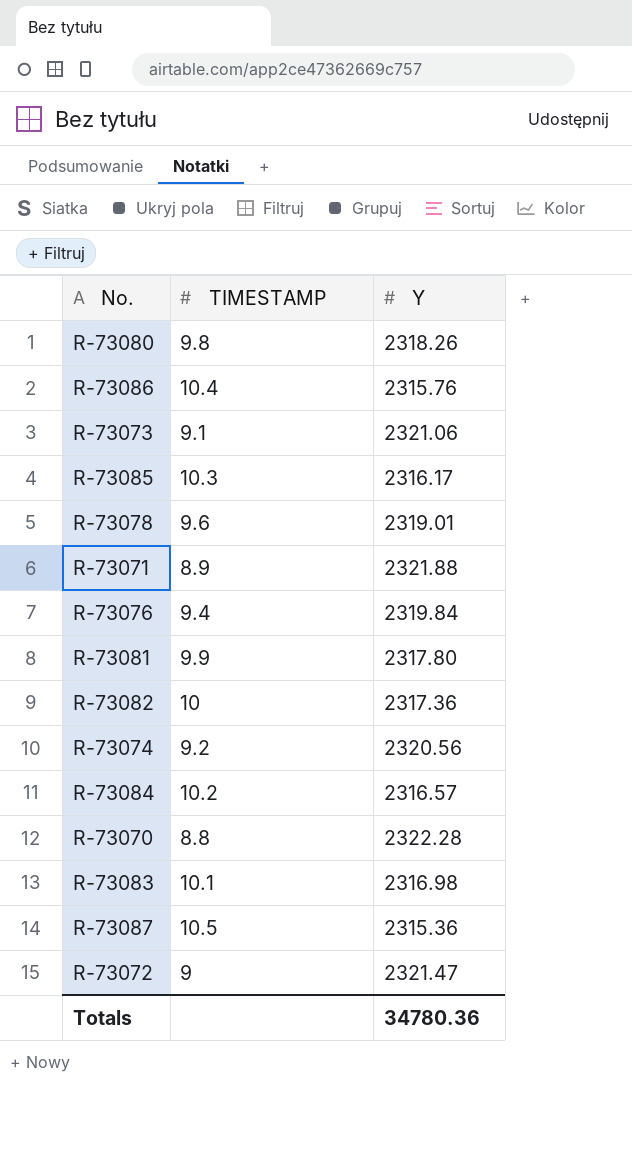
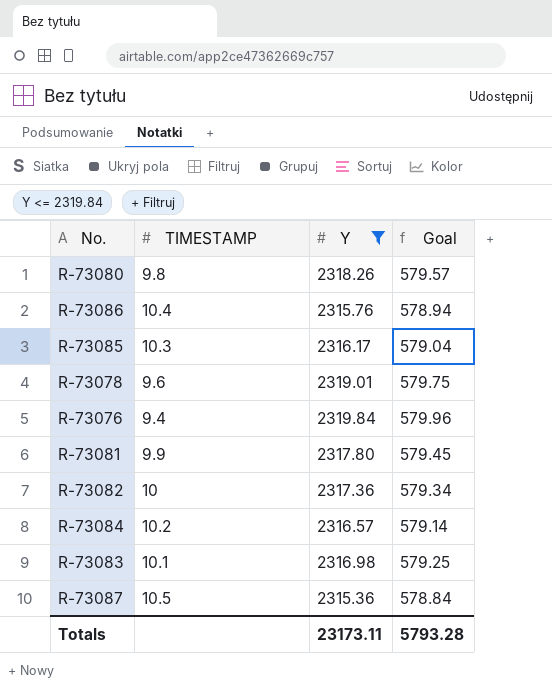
filter: none -> Y <= 2319.84
column Goal | formula: none -> [Y] * 0.25
Totals | Y: 34780.36 -> 23173.11

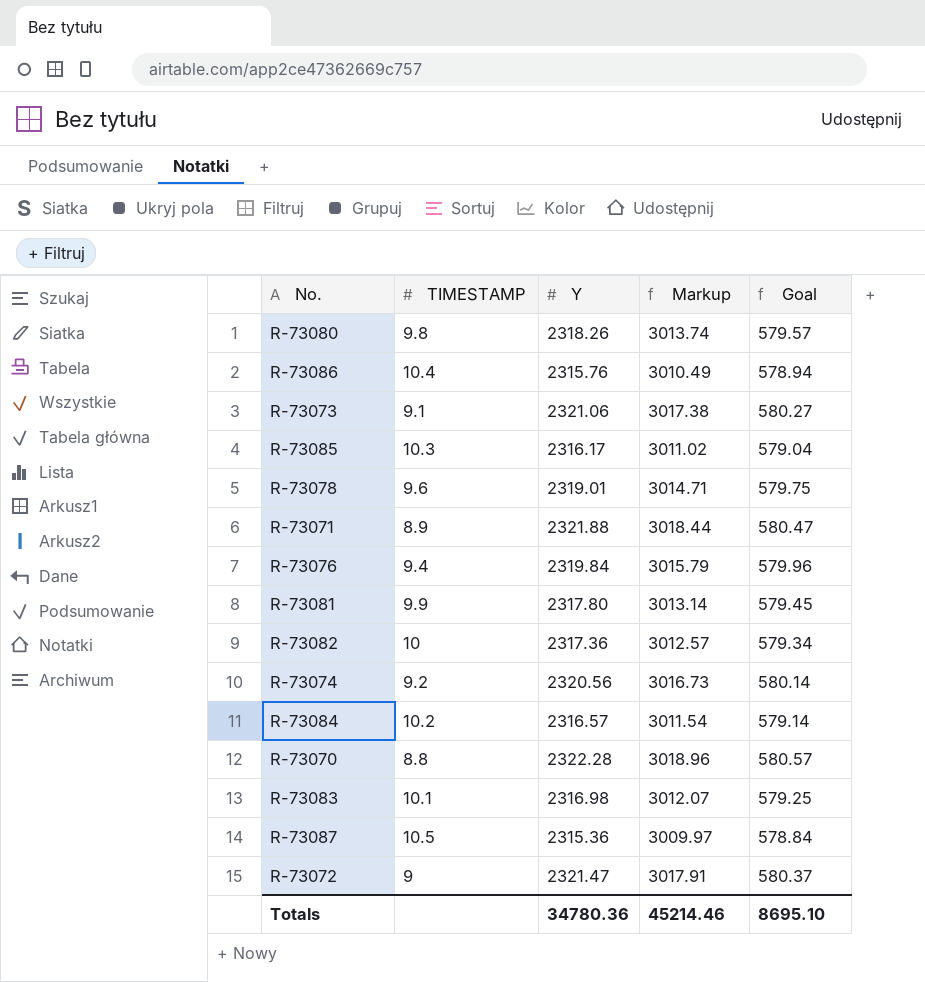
filter: Y <= 2319.84 -> none
column Markup | formula: none -> [Y] * 1.3
Totals | Y: 23173.11 -> 34780.36
Totals | Goal: 5793.28 -> 8695.10

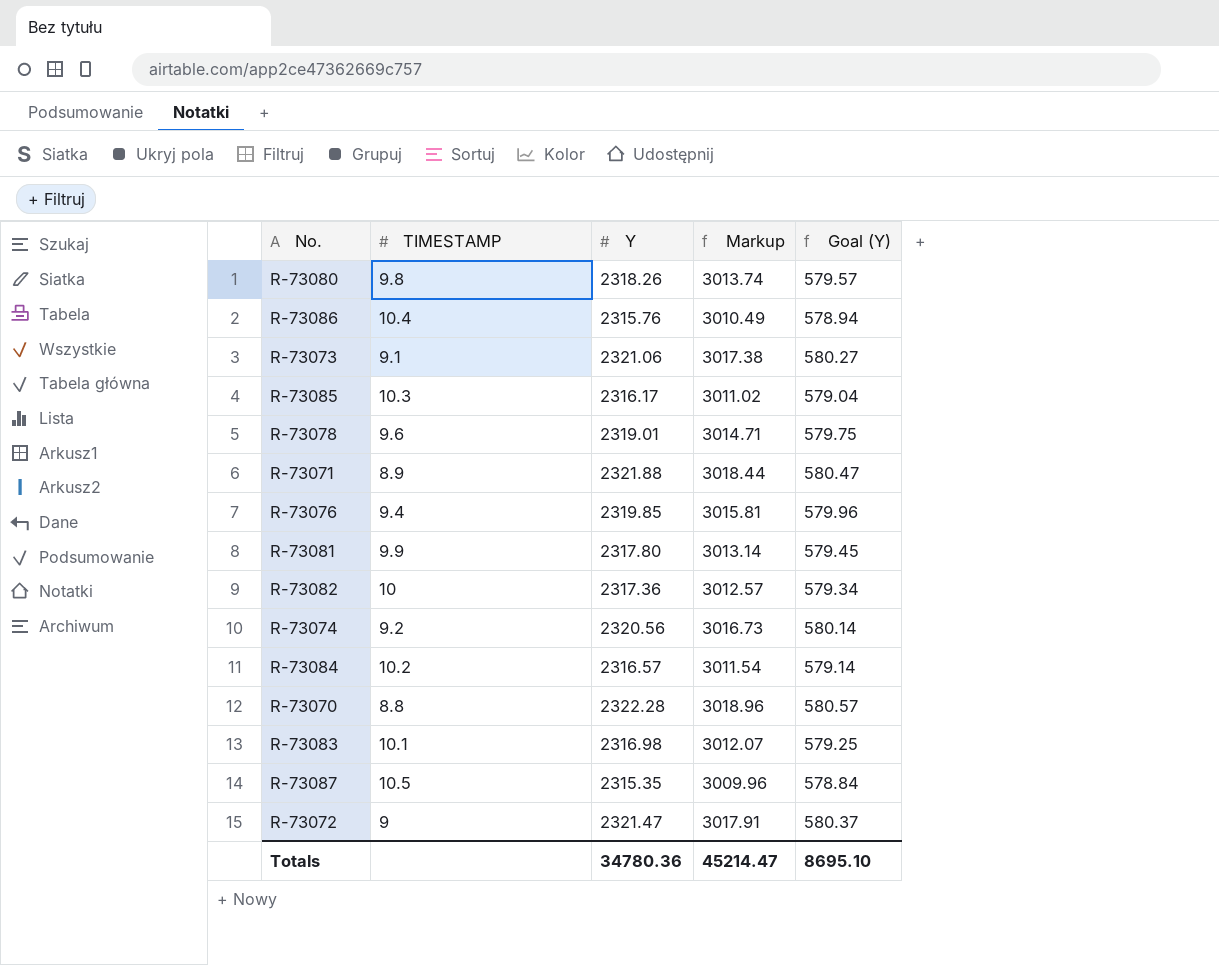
column name: Goal -> Goal (Y)
R-73076 | Y: 2319.84 -> 2319.85
R-73076 | Markup: 3015.79 -> 3015.81
R-73087 | Y: 2315.36 -> 2315.35
R-73087 | Markup: 3009.97 -> 3009.96
Totals | Markup: 45214.46 -> 45214.47

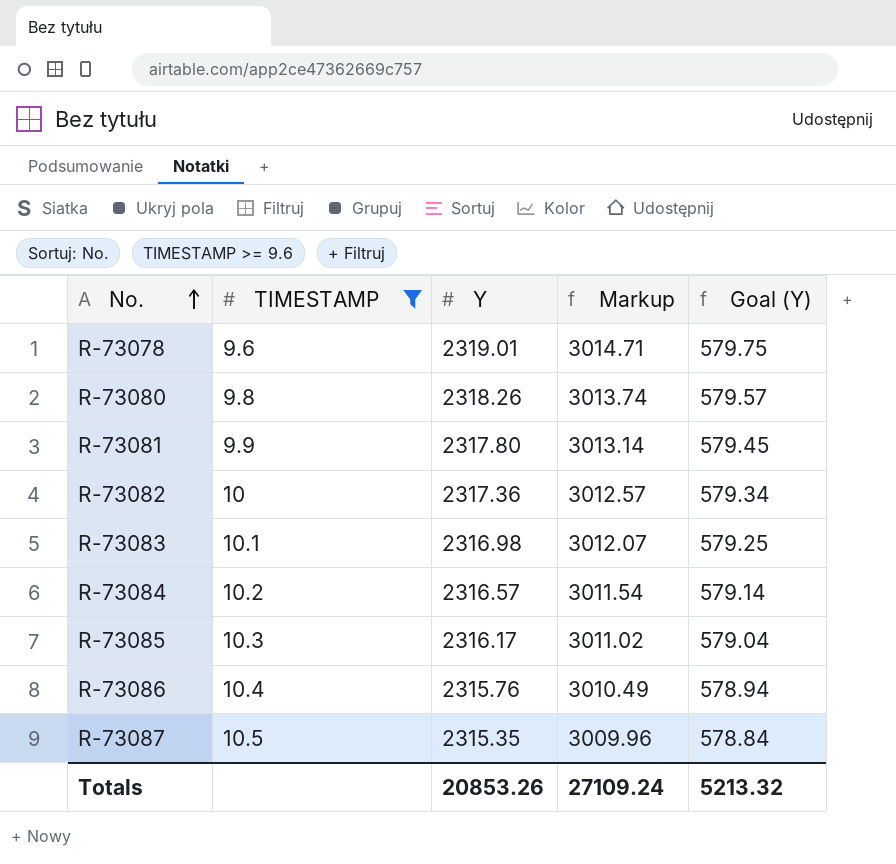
filter: none -> TIMESTAMP >= 9.6
row order: none -> No. ascending
Totals | Y: 34780.36 -> 20853.26
Totals | Markup: 45214.47 -> 27109.24
Totals | Goal (Y): 8695.10 -> 5213.32

